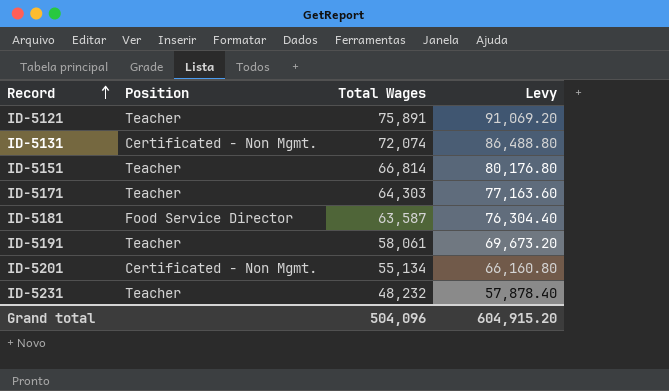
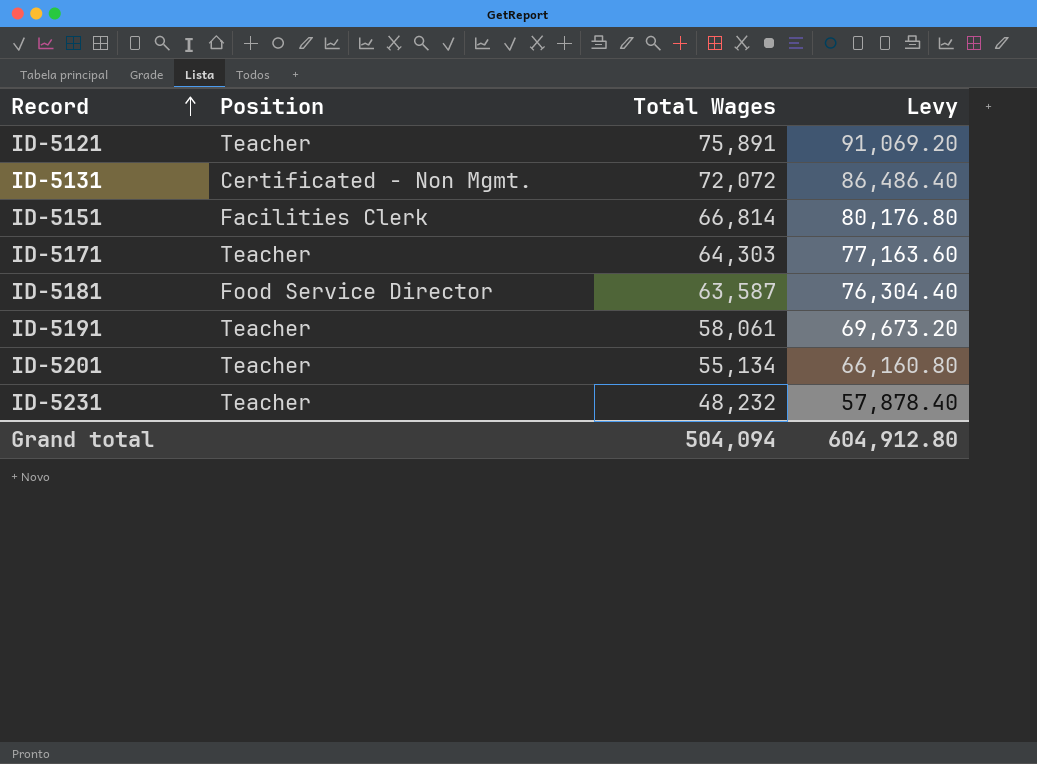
ID-5131 | Total Wages: 72,074 -> 72,072
ID-5131 | Levy: 86,488.80 -> 86,486.40
ID-5151 | Position: Teacher -> Facilities Clerk
ID-5201 | Position: Certificated - Non Mgmt. -> Teacher
Grand total | Total Wages: 504,096 -> 504,094
Grand total | Levy: 604,915.20 -> 604,912.80

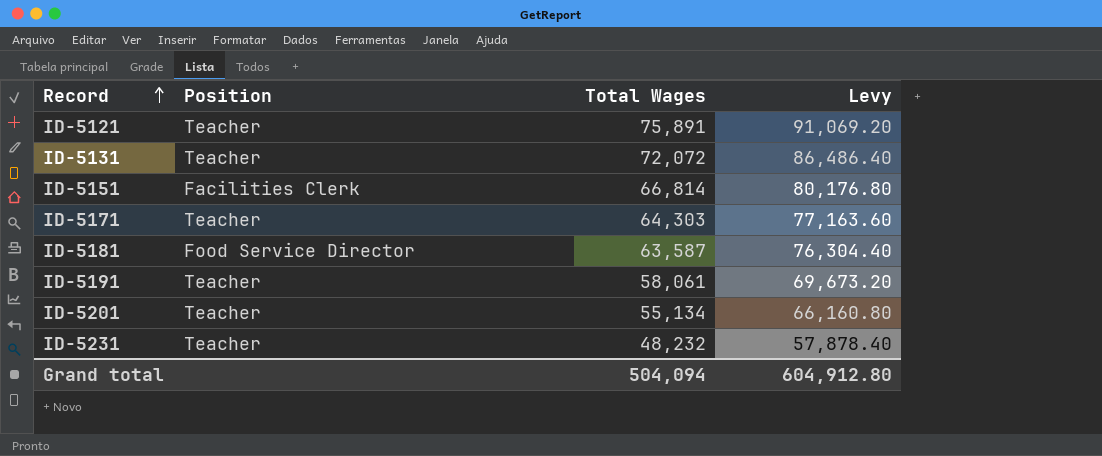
ID-5131 | Position: Certificated - Non Mgmt. -> Teacher

